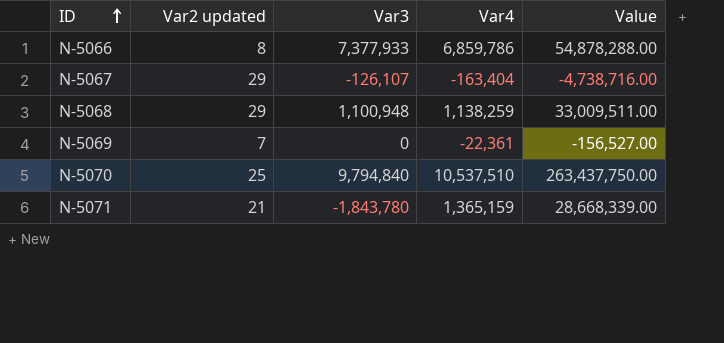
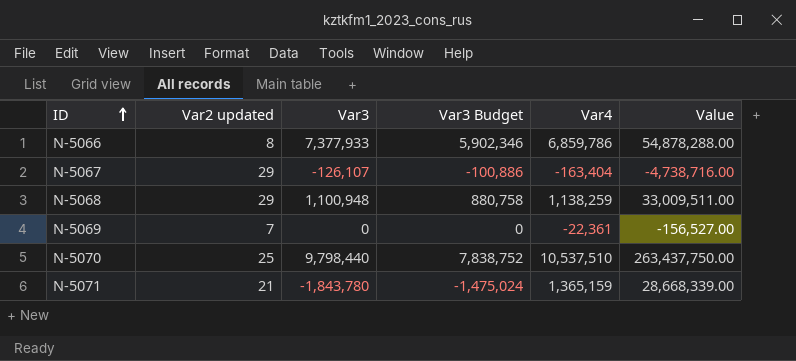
column Var3 Budget | formula: none -> [Var3] * 0.8
N-5070 | Var3: 9,794,840 -> 9,798,440

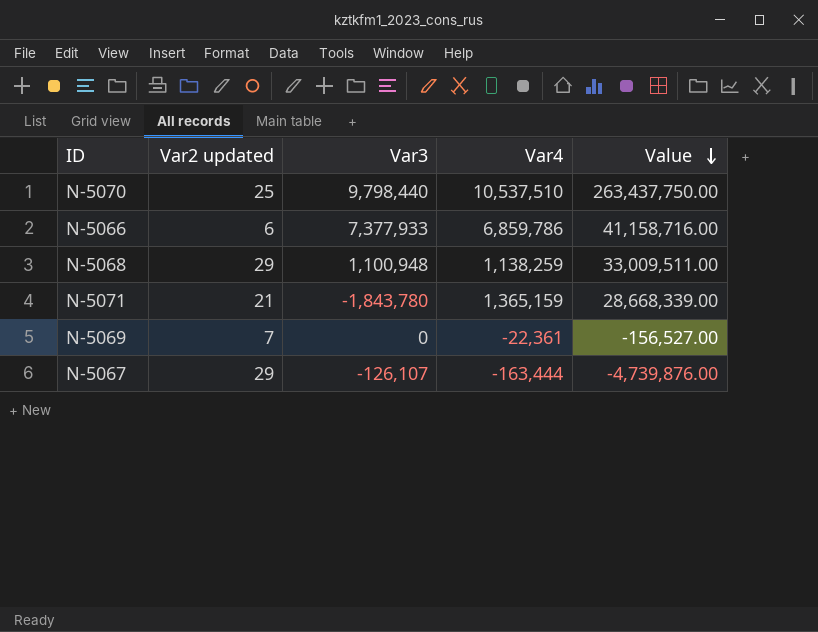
row order: ID ascending -> Value descending
column Var3 Budget | formula: [Var3] * 0.8 -> none
N-5066 | Var2 updated: 8 -> 6
N-5066 | Value: 54,878,288.00 -> 41,158,716.00
N-5067 | Var4: -163,404 -> -163,444
N-5067 | Value: -4,738,716.00 -> -4,739,876.00

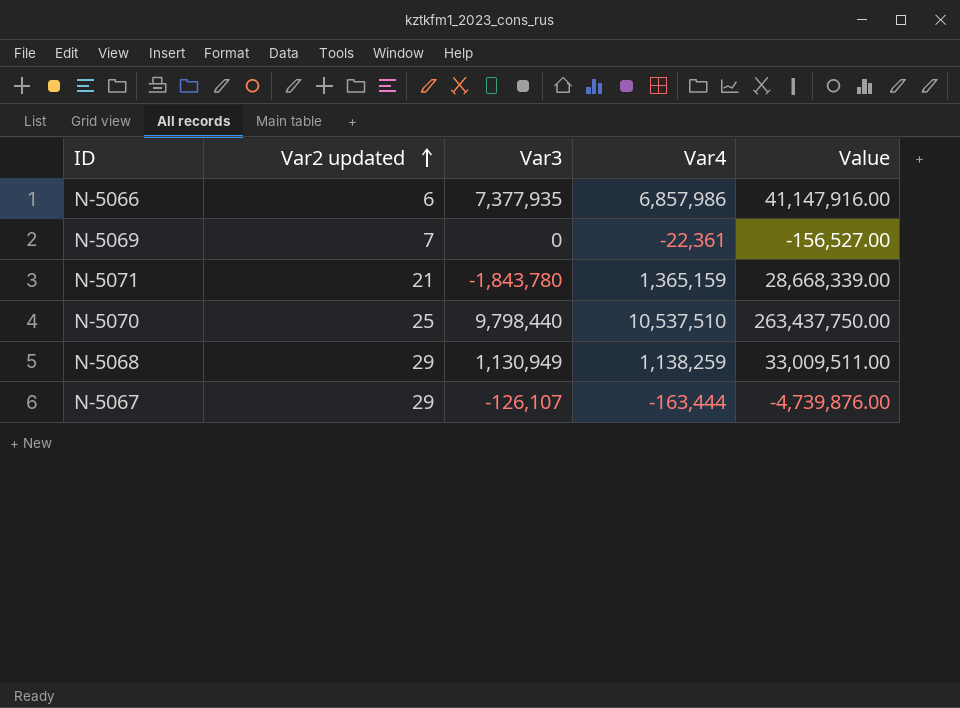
row order: Value descending -> Var2 updated ascending
N-5066 | Var3: 7,377,933 -> 7,377,935
N-5066 | Var4: 6,859,786 -> 6,857,986
N-5066 | Value: 41,158,716.00 -> 41,147,916.00
N-5068 | Var3: 1,100,948 -> 1,130,949

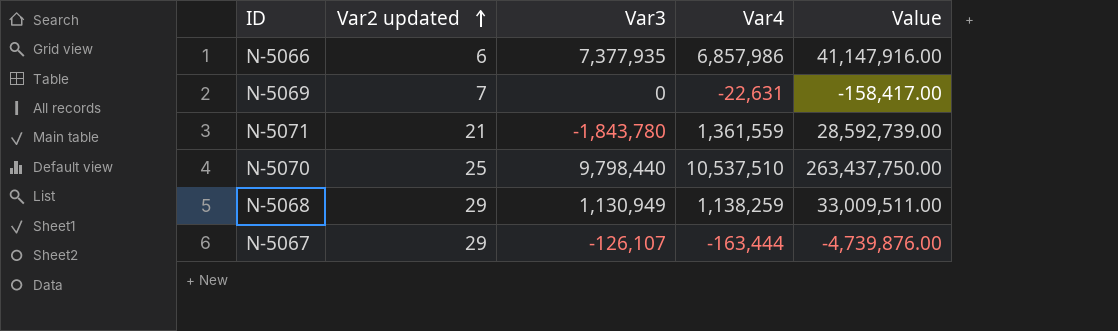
N-5069 | Var4: -22,361 -> -22,631
N-5069 | Value: -156,527.00 -> -158,417.00
N-5071 | Var4: 1,365,159 -> 1,361,559
N-5071 | Value: 28,668,339.00 -> 28,592,739.00

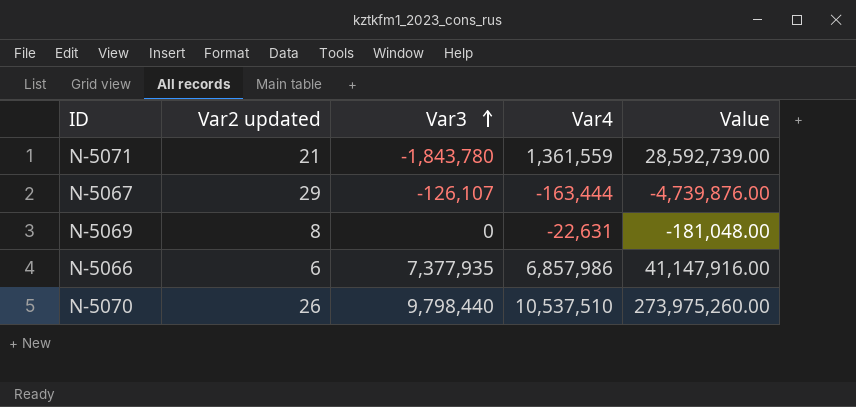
row order: Var2 updated ascending -> Var3 ascending
row N-5068: 29 | 1,130,949 | 1,138,259 | 33,009,511.00 -> none
N-5069 | Var2 updated: 7 -> 8
N-5069 | Value: -158,417.00 -> -181,048.00
N-5070 | Var2 updated: 25 -> 26
N-5070 | Value: 263,437,750.00 -> 273,975,260.00

